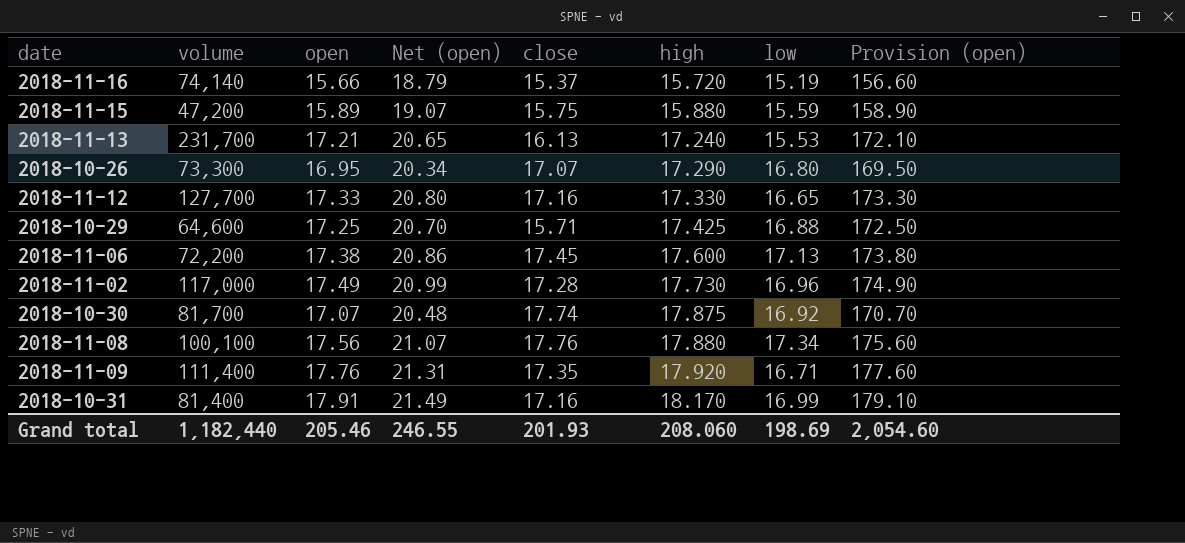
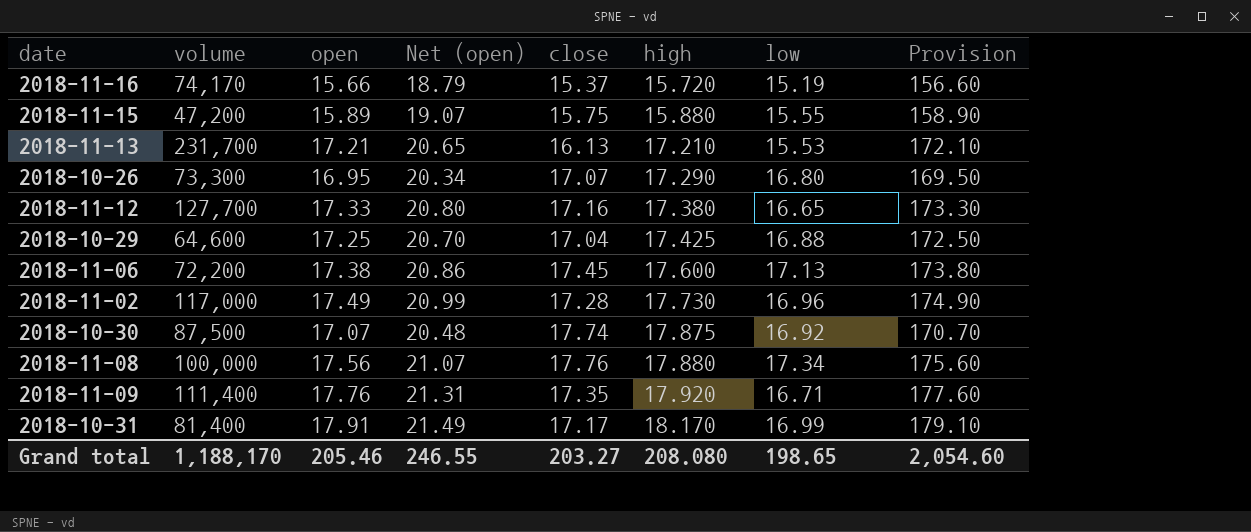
column name: Provision (open) -> Provision
2018-11-16 | volume: 74,140 -> 74,170
2018-11-15 | low: 15.59 -> 15.55
2018-11-13 | high: 17.240 -> 17.210
2018-11-12 | high: 17.330 -> 17.380
2018-10-29 | close: 15.71 -> 17.04
2018-10-30 | volume: 81,700 -> 87,500
2018-11-08 | volume: 100,100 -> 100,000
2018-10-31 | close: 17.16 -> 17.17
Grand total | volume: 1,182,440 -> 1,188,170
Grand total | close: 201.93 -> 203.27
Grand total | high: 208.060 -> 208.080
Grand total | low: 198.69 -> 198.65

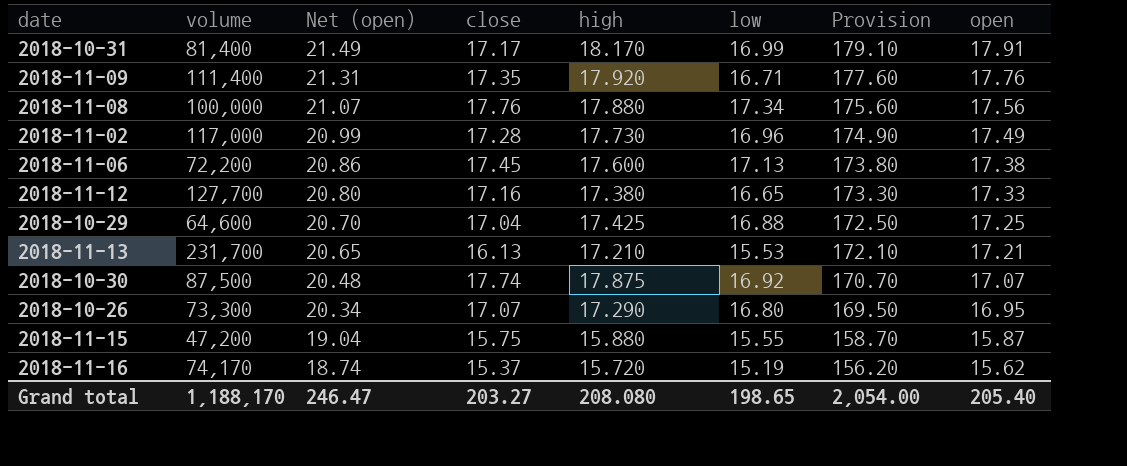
row order: high ascending -> Net (open) descending
column open | position: 3 -> 8
2018-11-15 | Net (open): 19.07 -> 19.04
2018-11-15 | Provision: 158.90 -> 158.70
2018-11-15 | open: 15.89 -> 15.87
2018-11-16 | Net (open): 18.79 -> 18.74
2018-11-16 | Provision: 156.60 -> 156.20
2018-11-16 | open: 15.66 -> 15.62
Grand total | Net (open): 246.55 -> 246.47
Grand total | Provision: 2,054.60 -> 2,054.00
Grand total | open: 205.46 -> 205.40

